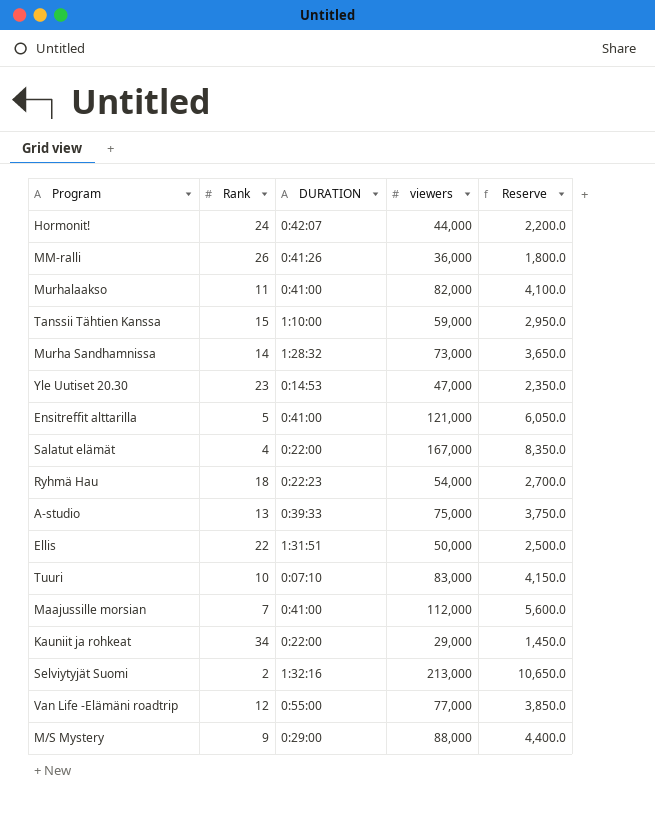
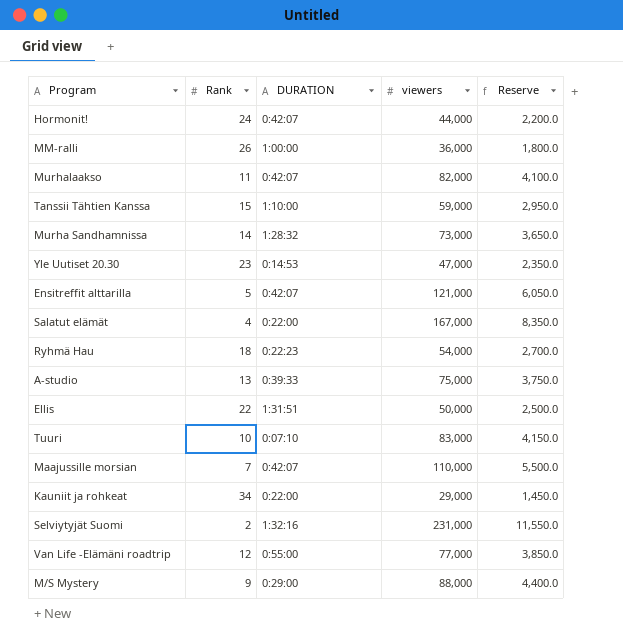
MM-ralli | DURATION: 0:41:26 -> 1:00:00
Murhalaakso | DURATION: 0:41:00 -> 0:42:07
Ensitreffit alttarilla | DURATION: 0:41:00 -> 0:42:07
Maajussille morsian | DURATION: 0:41:00 -> 0:42:07
Maajussille morsian | viewers: 112,000 -> 110,000
Maajussille morsian | Reserve: 5,600.0 -> 5,500.0
Selviytyjät Suomi | viewers: 213,000 -> 231,000
Selviytyjät Suomi | Reserve: 10,650.0 -> 11,550.0

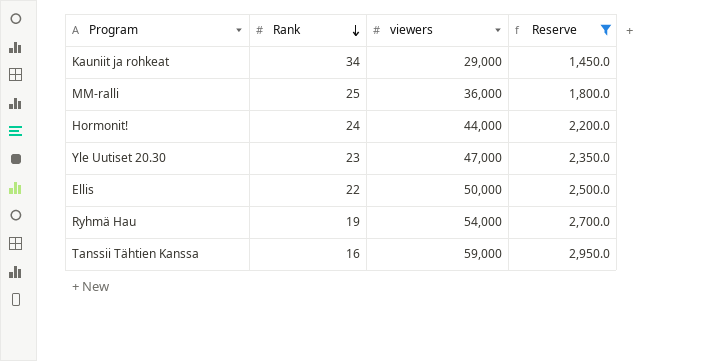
filter: none -> Reserve <= 2,950.0
row order: none -> Rank descending
column DURATION | position: 3 -> none
MM-ralli | Rank: 26 -> 25
Ryhmä Hau | Rank: 18 -> 19
Tanssii Tähtien Kanssa | Rank: 15 -> 16

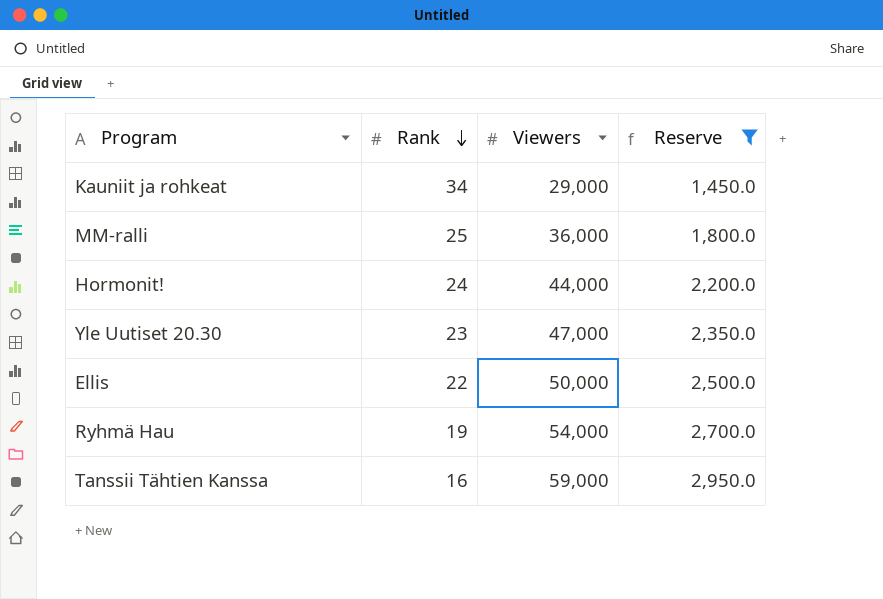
column name: viewers -> Viewers

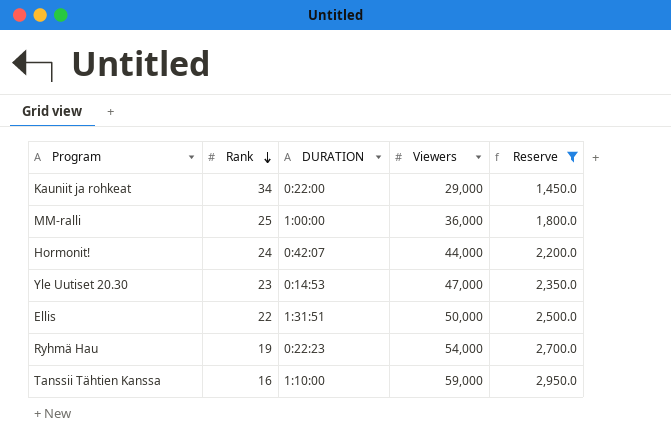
column DURATION | position: none -> 3

